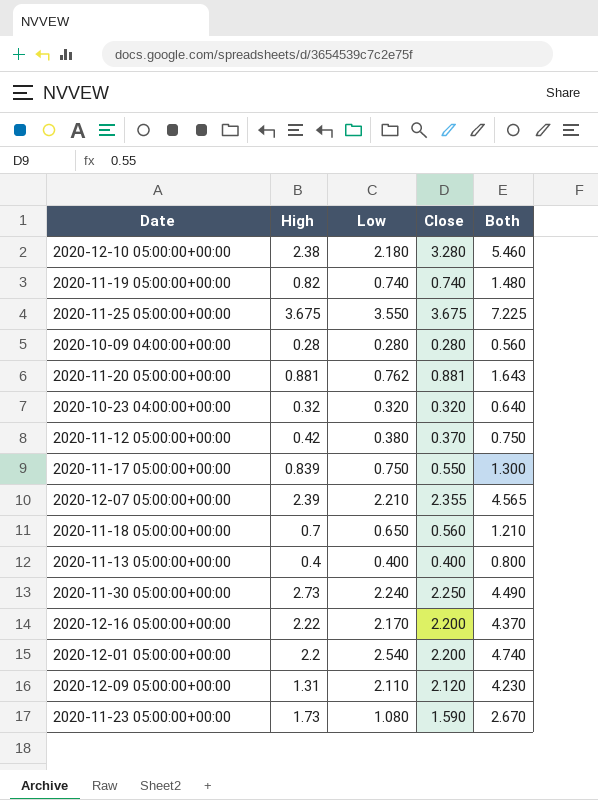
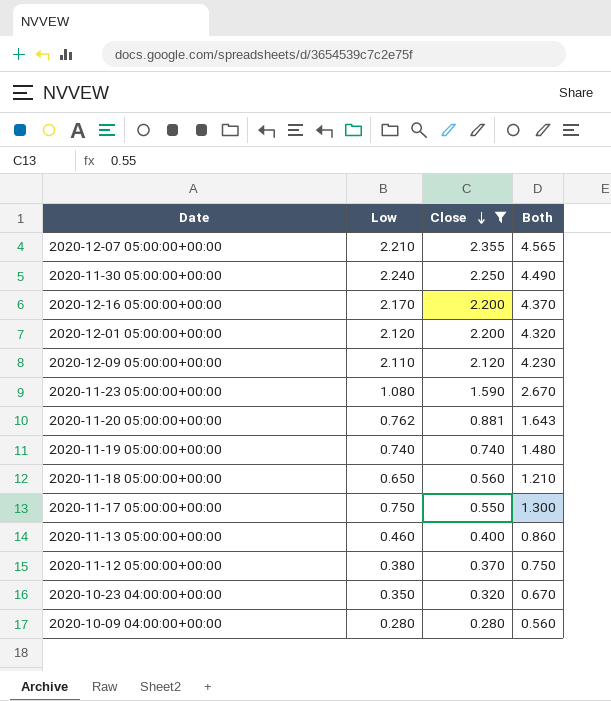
filter: none -> Close <= 2.355
row order: none -> Close descending
column High | position: 2 -> none
2020-12-01 05:00:00+00:00 | Low: 2.540 -> 2.120
2020-12-01 05:00:00+00:00 | Both: 4.740 -> 4.320
2020-11-13 05:00:00+00:00 | Low: 0.400 -> 0.460
2020-11-13 05:00:00+00:00 | Both: 0.800 -> 0.860
2020-10-23 04:00:00+00:00 | Low: 0.320 -> 0.350
2020-10-23 04:00:00+00:00 | Both: 0.640 -> 0.670

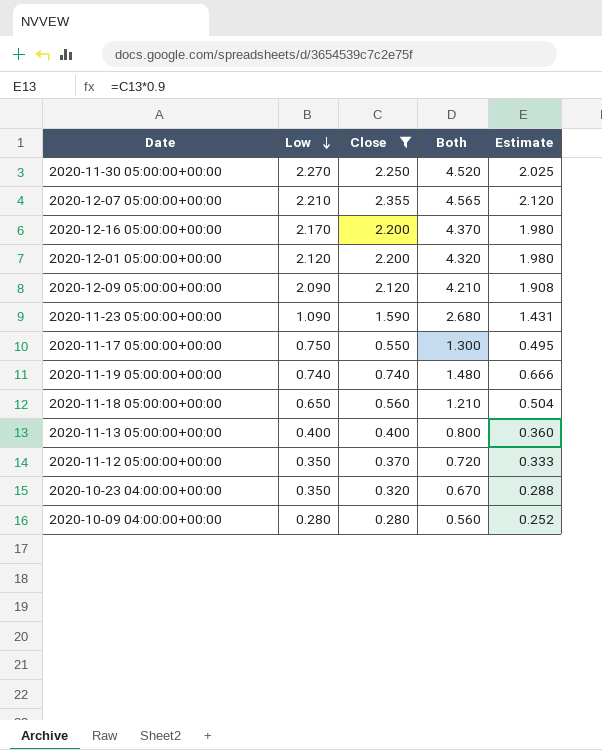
row order: Close descending -> Low descending
column Estimate | formula: none -> [Close] * 0.9
row 2020-11-20 05:00:00+00:00: 0.762 | 0.881 | 1.643 -> none
2020-11-30 05:00:00+00:00 | Low: 2.240 -> 2.270
2020-11-30 05:00:00+00:00 | Both: 4.490 -> 4.520
2020-12-09 05:00:00+00:00 | Low: 2.110 -> 2.090
2020-12-09 05:00:00+00:00 | Both: 4.230 -> 4.210
2020-11-23 05:00:00+00:00 | Low: 1.080 -> 1.090
2020-11-23 05:00:00+00:00 | Both: 2.670 -> 2.680
2020-11-13 05:00:00+00:00 | Low: 0.460 -> 0.400
2020-11-13 05:00:00+00:00 | Both: 0.860 -> 0.800
2020-11-12 05:00:00+00:00 | Low: 0.380 -> 0.350
2020-11-12 05:00:00+00:00 | Both: 0.750 -> 0.720

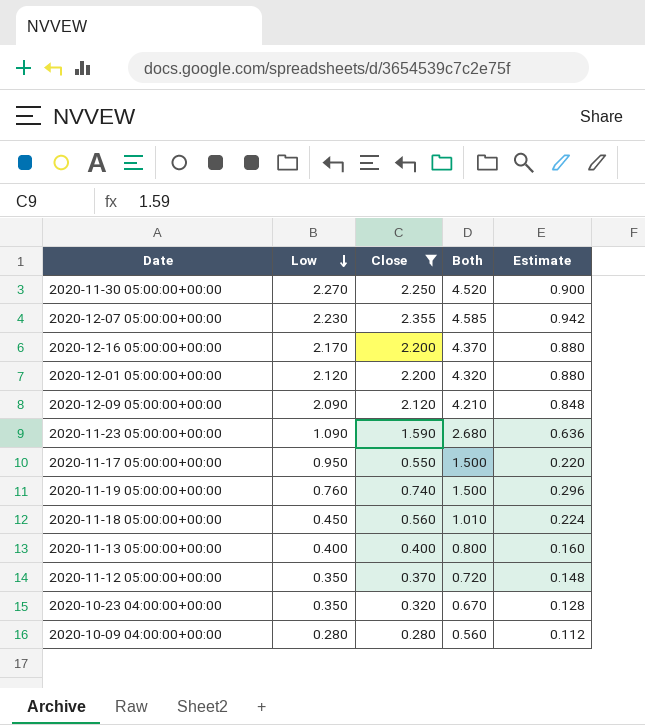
column Estimate | formula: [Close] * 0.9 -> [Close] * 0.4
2020-12-07 05:00:00+00:00 | Low: 2.210 -> 2.230
2020-12-07 05:00:00+00:00 | Both: 4.565 -> 4.585
2020-11-17 05:00:00+00:00 | Low: 0.750 -> 0.950
2020-11-17 05:00:00+00:00 | Both: 1.300 -> 1.500
2020-11-19 05:00:00+00:00 | Low: 0.740 -> 0.760
2020-11-19 05:00:00+00:00 | Both: 1.480 -> 1.500
2020-11-18 05:00:00+00:00 | Low: 0.650 -> 0.450
2020-11-18 05:00:00+00:00 | Both: 1.210 -> 1.010

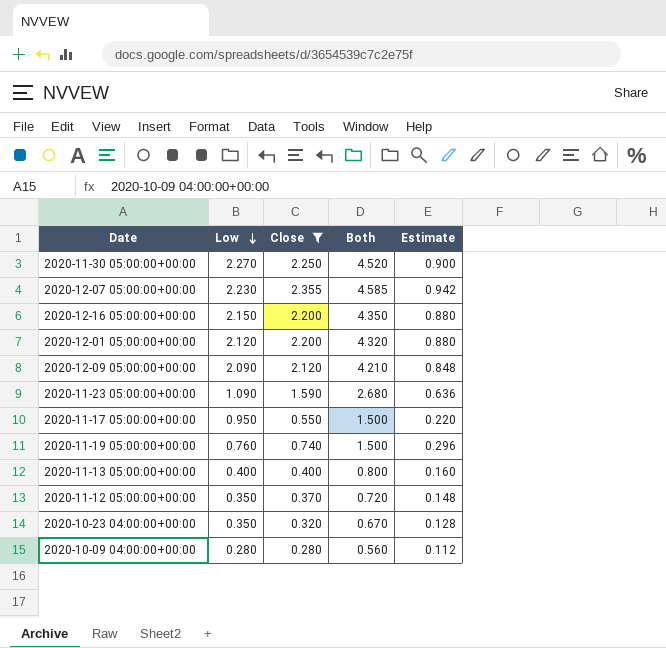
row 2020-11-18 05:00:00+00:00: 0.450 | 0.560 | 1.010 | 0.224 -> none
2020-12-16 05:00:00+00:00 | Low: 2.170 -> 2.150
2020-12-16 05:00:00+00:00 | Both: 4.370 -> 4.350

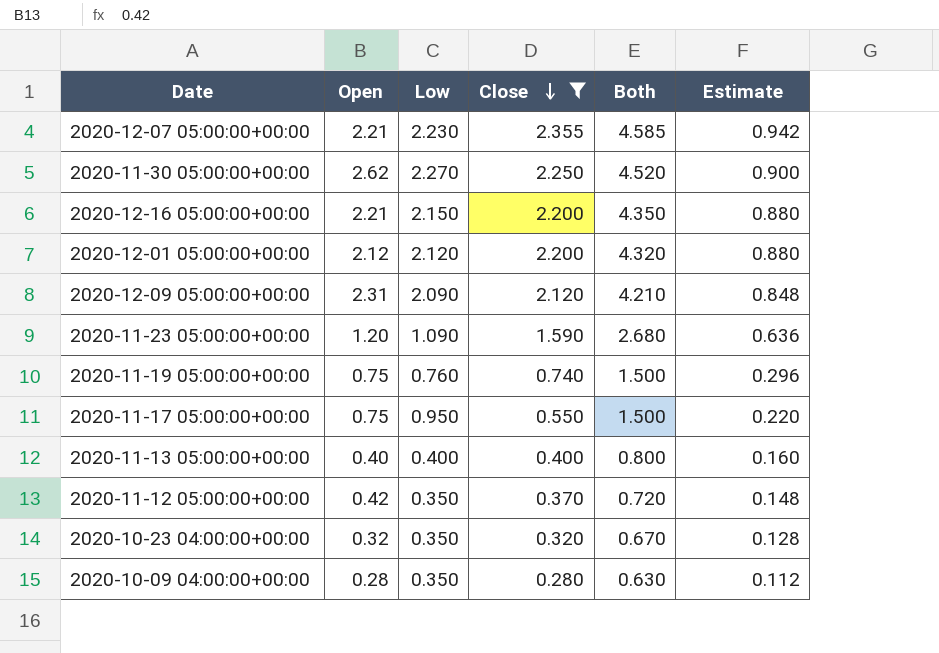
row order: Low descending -> Close descending
column Open | position: none -> 2
2020-10-09 04:00:00+00:00 | Low: 0.280 -> 0.350
2020-10-09 04:00:00+00:00 | Both: 0.560 -> 0.630

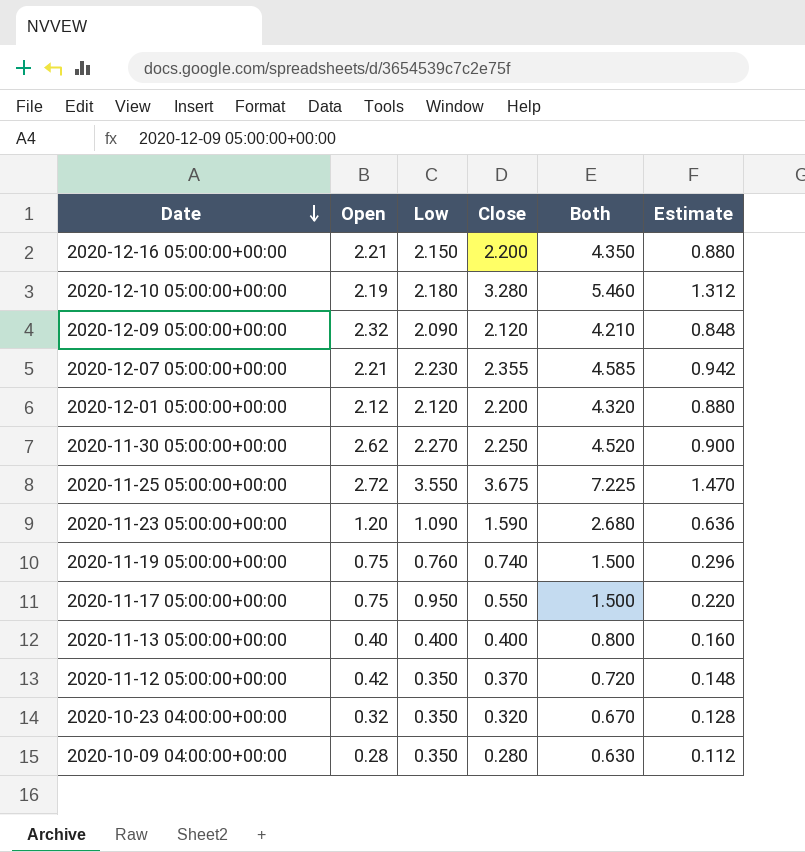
filter: Close <= 2.355 -> none
row order: Close descending -> Date descending
2020-12-09 05:00:00+00:00 | Open: 2.31 -> 2.32

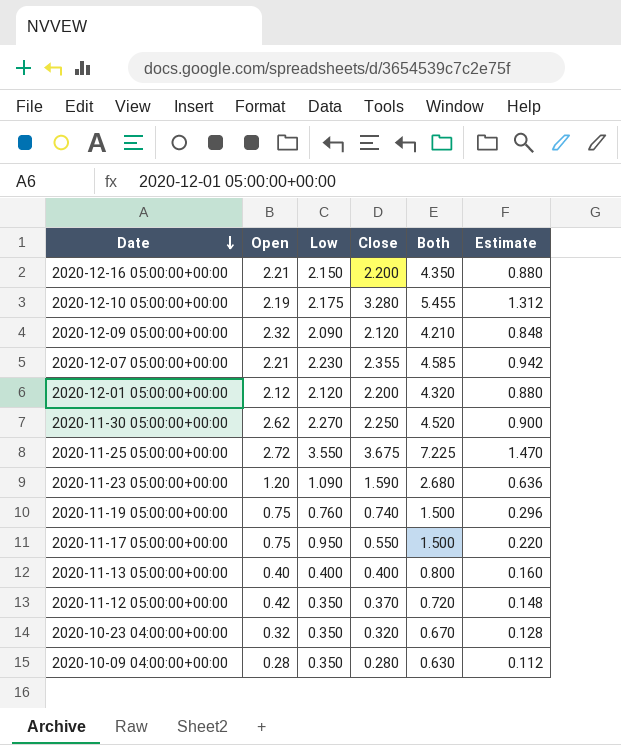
2020-12-10 05:00:00+00:00 | Low: 2.180 -> 2.175
2020-12-10 05:00:00+00:00 | Both: 5.460 -> 5.455

